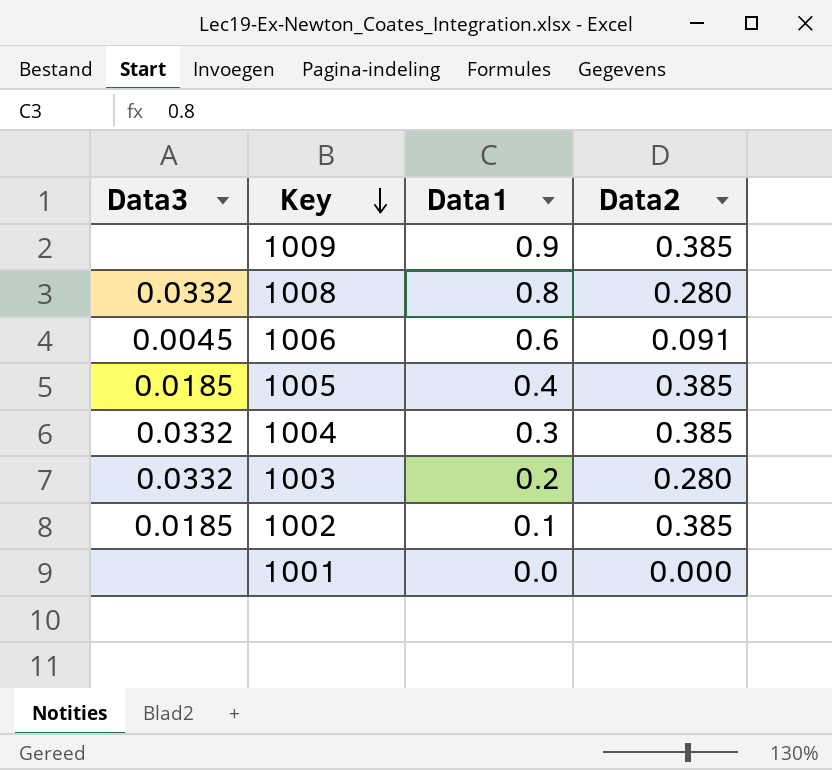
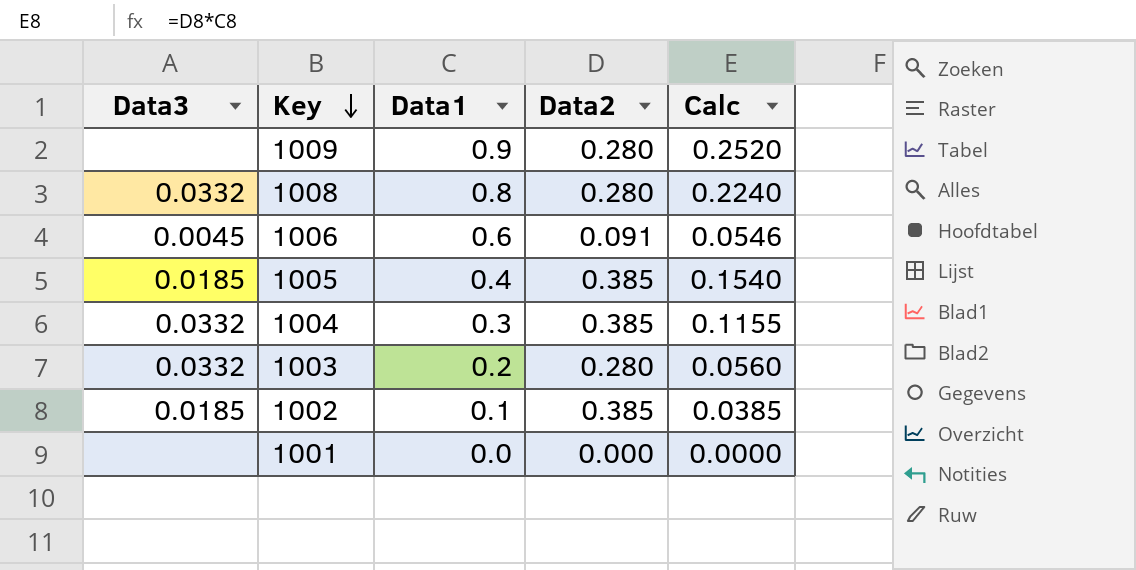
column Calc | formula: none -> [Data1] * [Data2]
1009 | Data2: 0.385 -> 0.280

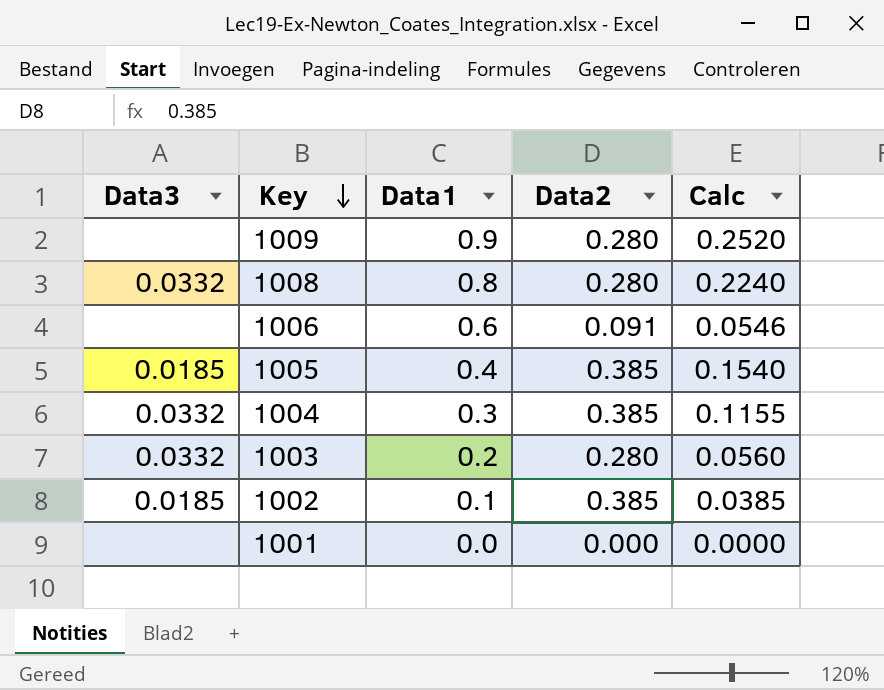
1006 | Data3: 0.0045 -> none

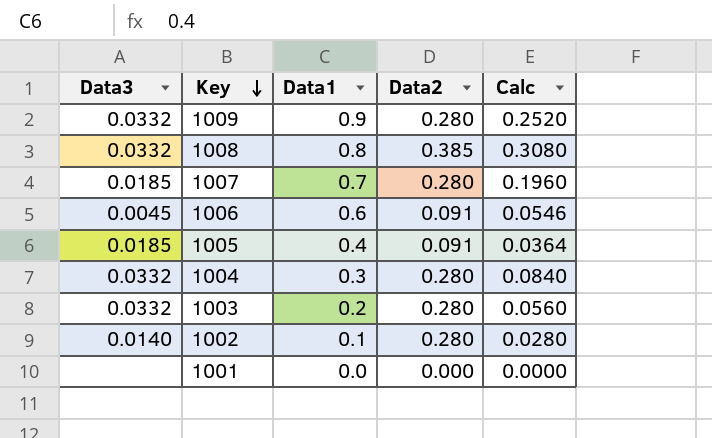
1009 | Data3: none -> 0.0332
1008 | Data2: 0.280 -> 0.385
1008 | Calc: 0.2240 -> 0.3080
row 1007: none -> 0.0185 | 0.7 | 0.280 | 0.1960
1006 | Data3: none -> 0.0045
1005 | Data2: 0.385 -> 0.091
1005 | Calc: 0.1540 -> 0.0364
1004 | Data2: 0.385 -> 0.280
1004 | Calc: 0.1155 -> 0.0840
1002 | Data3: 0.0185 -> 0.0140
1002 | Data2: 0.385 -> 0.280
1002 | Calc: 0.0385 -> 0.0280

